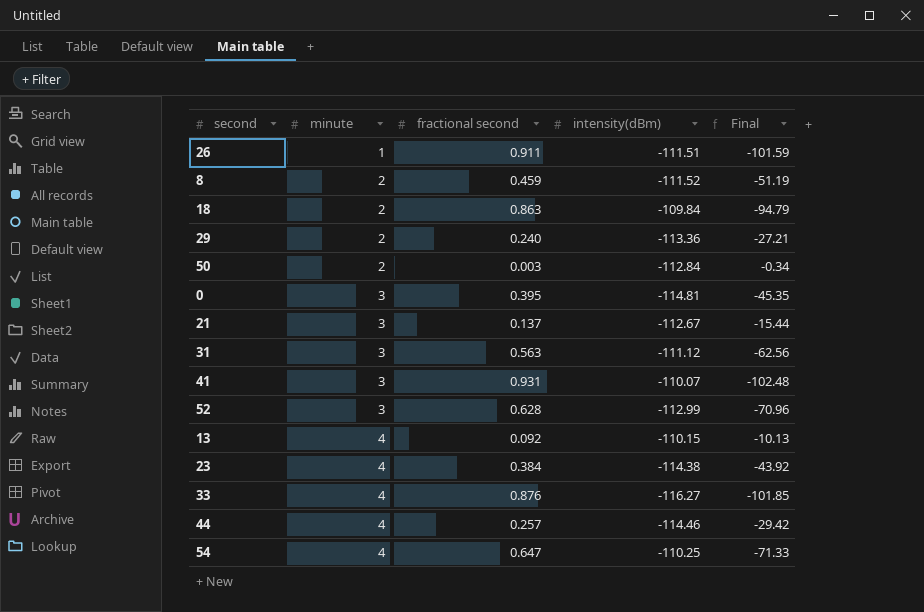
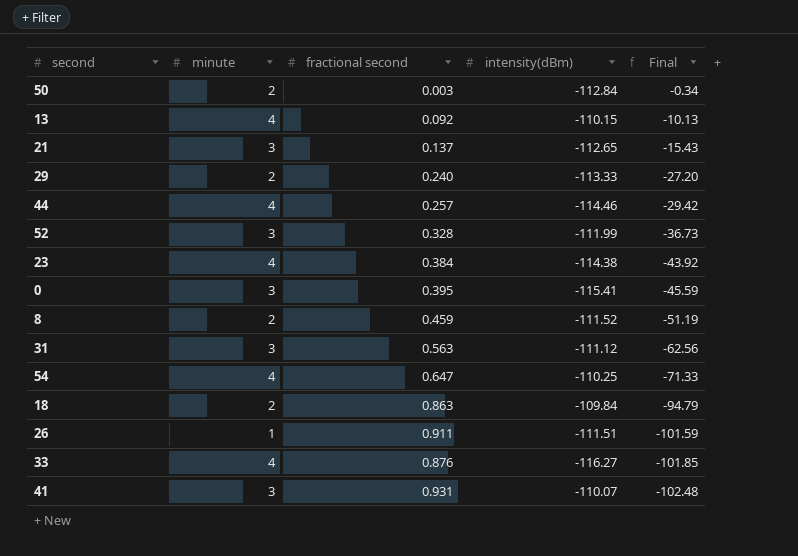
row order: minute ascending -> Final descending
21 | intensity(dBm): -112.67 -> -112.65
21 | Final: -15.44 -> -15.43
29 | intensity(dBm): -113.36 -> -113.33
29 | Final: -27.21 -> -27.20
52 | fractional second: 0.628 -> 0.328
52 | intensity(dBm): -112.99 -> -111.99
52 | Final: -70.96 -> -36.73
0 | intensity(dBm): -114.81 -> -115.41
0 | Final: -45.35 -> -45.59

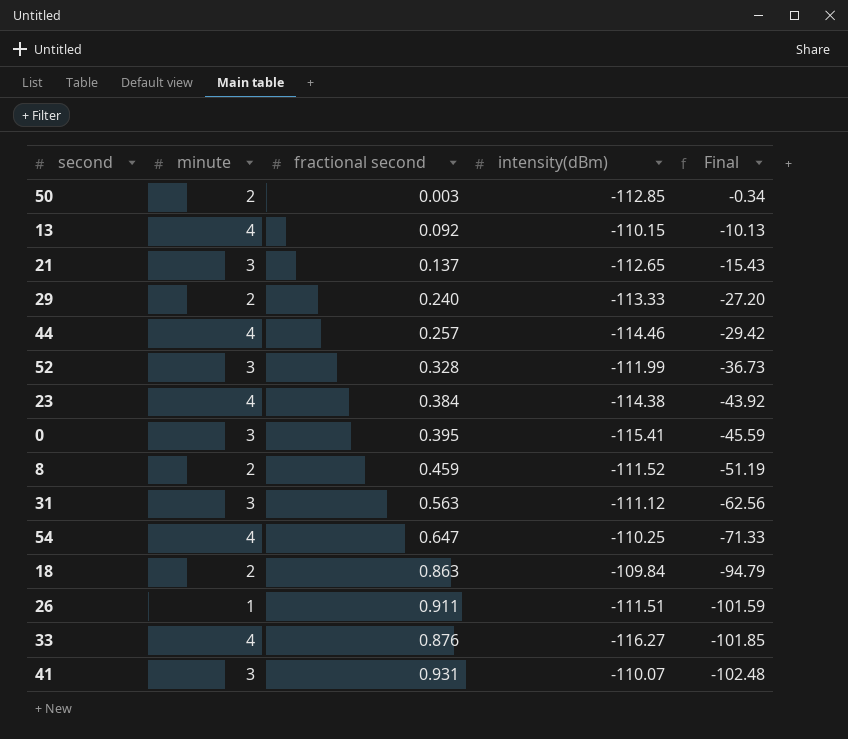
50 | intensity(dBm): -112.84 -> -112.85

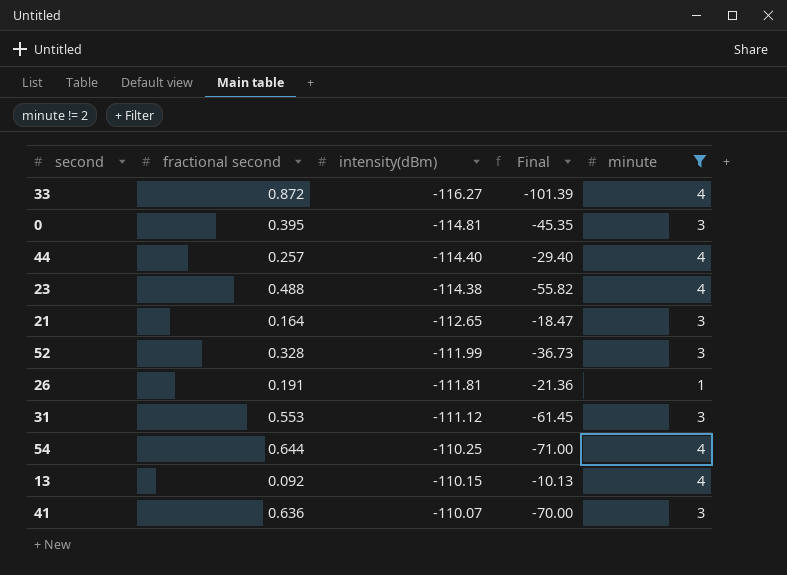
filter: none -> minute != 2
row order: Final descending -> intensity(dBm) ascending
column minute | position: 2 -> 5
33 | fractional second: 0.876 -> 0.872
33 | Final: -101.85 -> -101.39
0 | intensity(dBm): -115.41 -> -114.81
0 | Final: -45.59 -> -45.35
44 | intensity(dBm): -114.46 -> -114.40
44 | Final: -29.42 -> -29.40
23 | fractional second: 0.384 -> 0.488
23 | Final: -43.92 -> -55.82
21 | fractional second: 0.137 -> 0.164
21 | Final: -15.43 -> -18.47
26 | fractional second: 0.911 -> 0.191
26 | intensity(dBm): -111.51 -> -111.81
26 | Final: -101.59 -> -21.36
31 | fractional second: 0.563 -> 0.553
31 | Final: -62.56 -> -61.45
54 | fractional second: 0.647 -> 0.644
54 | Final: -71.33 -> -71.00
41 | fractional second: 0.931 -> 0.636
41 | Final: -102.48 -> -70.00

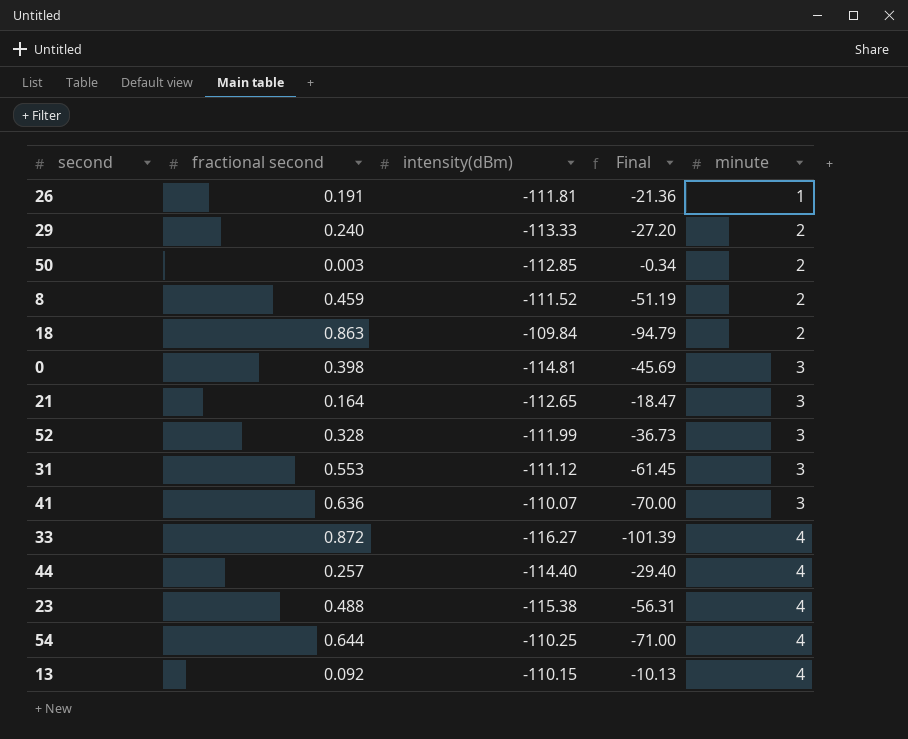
filter: minute != 2 -> none
row order: intensity(dBm) ascending -> minute ascending
0 | fractional second: 0.395 -> 0.398
0 | Final: -45.35 -> -45.69
23 | intensity(dBm): -114.38 -> -115.38
23 | Final: -55.82 -> -56.31

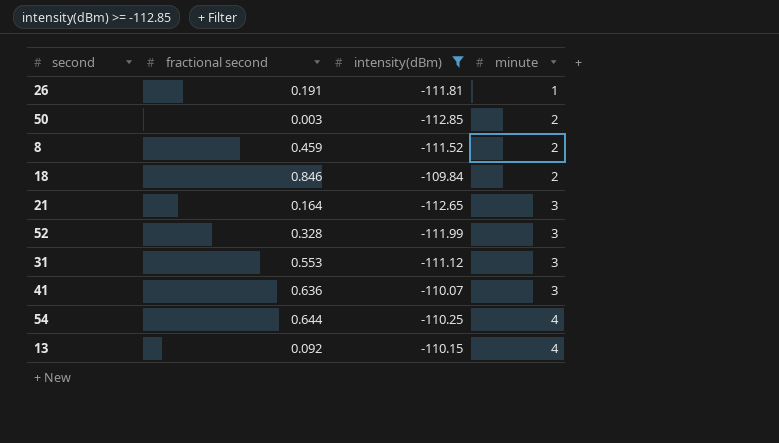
filter: none -> intensity(dBm) >= -112.85
column Final | formula: [fractional second] * [intensity(dBm)] -> none
18 | fractional second: 0.863 -> 0.846

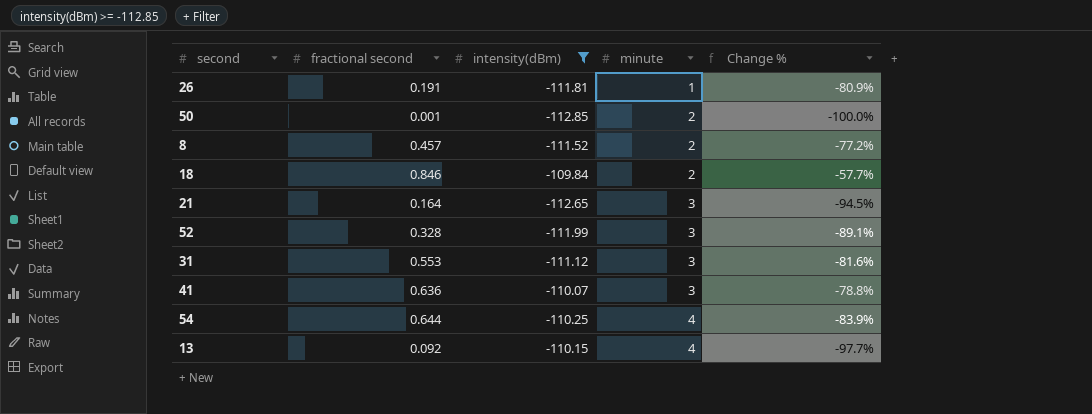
column Change % | formula: none -> ([fractional second] - [minute]) / [minute]
50 | fractional second: 0.003 -> 0.001
8 | fractional second: 0.459 -> 0.457

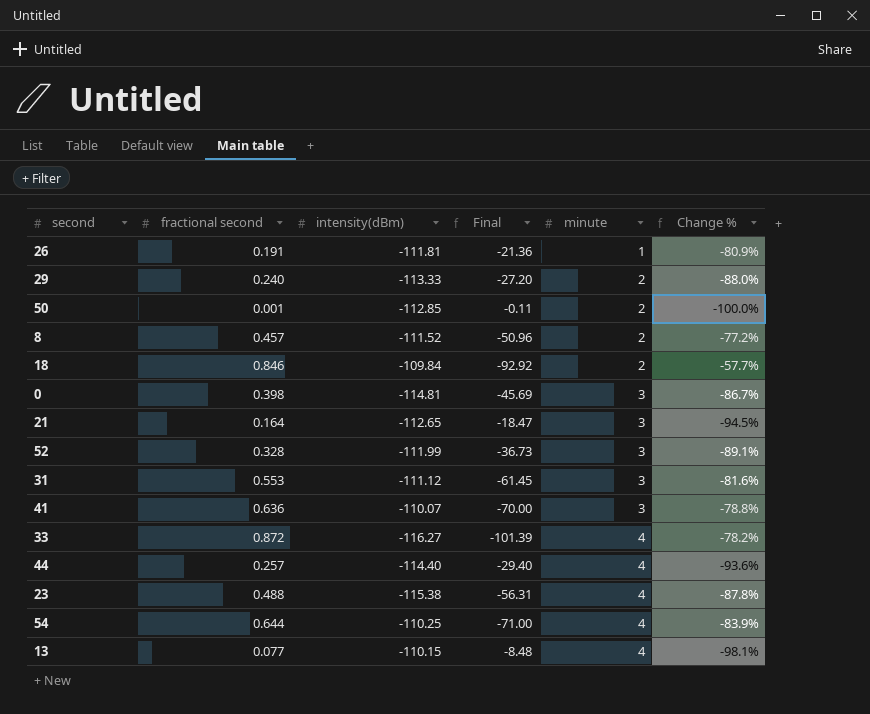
filter: intensity(dBm) >= -112.85 -> none
column Final | formula: none -> [fractional second] * [intensity(dBm)]
13 | fractional second: 0.092 -> 0.077
13 | Change %: -97.7% -> -98.1%

